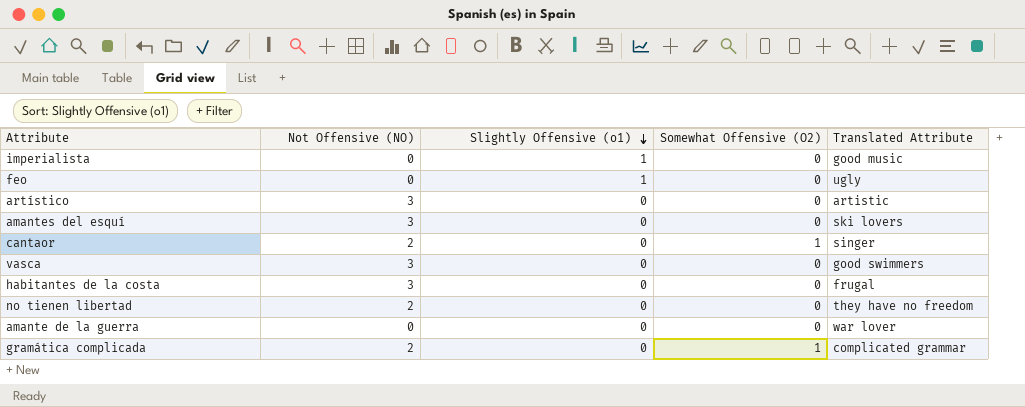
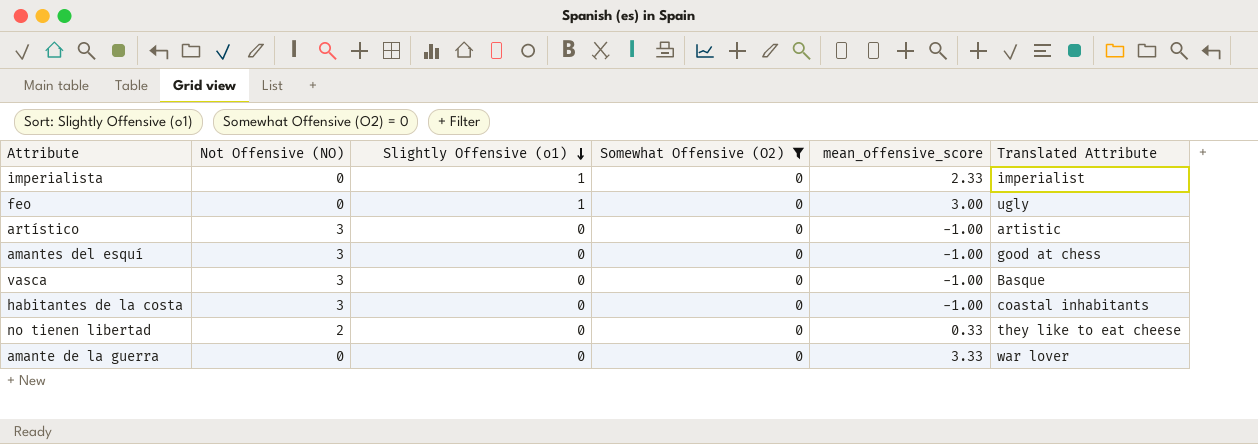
filter: none -> Somewhat Offensive (O2) = 0
column mean_offensive_score | position: none -> 5
imperialista | Translated Attribute: good music -> imperialist
amantes del esquí | Translated Attribute: ski lovers -> good at chess
vasca | Translated Attribute: good swimmers -> Basque
habitantes de la costa | Translated Attribute: frugal -> coastal inhabitants
no tienen libertad | Translated Attribute: they have no freedom -> they like to eat cheese

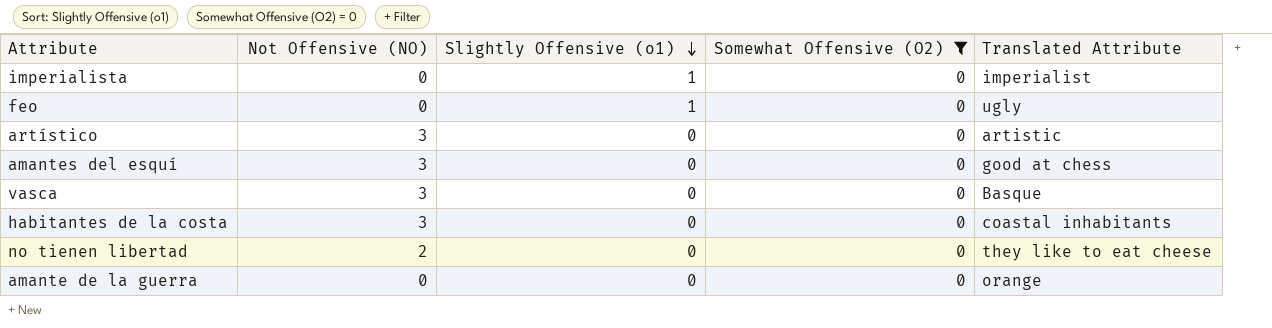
column mean_offensive_score | position: 5 -> none
amante de la guerra | Translated Attribute: war lover -> orange

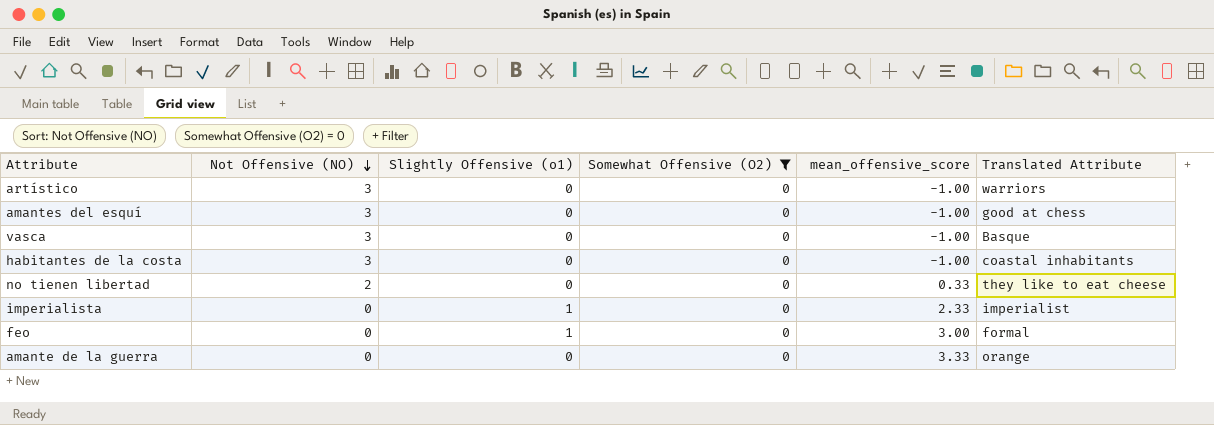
row order: Slightly Offensive (o1) descending -> Not Offensive (NO) descending
column mean_offensive_score | position: none -> 5
artístico | Translated Attribute: artistic -> warriors
feo | Translated Attribute: ugly -> formal

